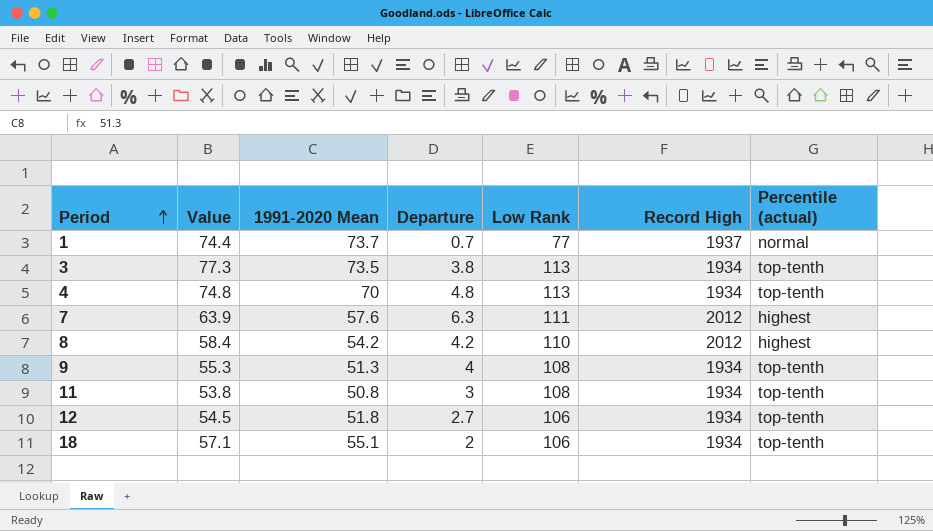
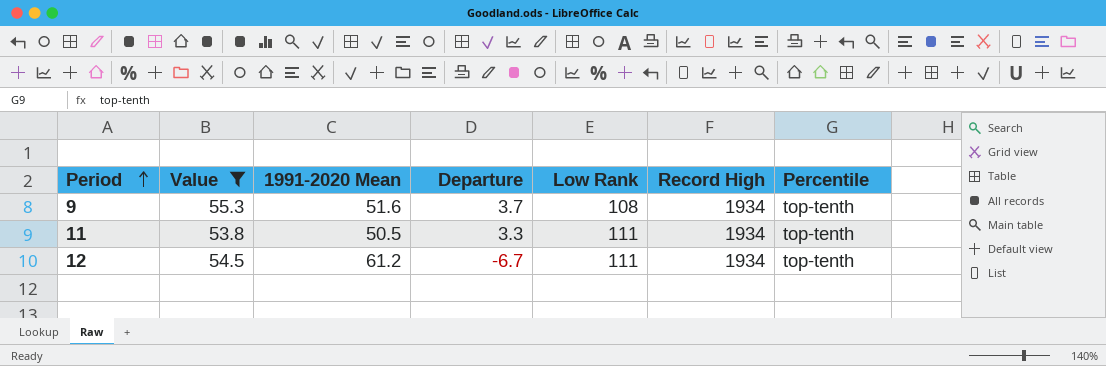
filter: none -> Value <= 55.3
column name: Percentile (actual) -> Percentile
9 | 1991-2020 Mean: 51.3 -> 51.6
9 | Departure: 4 -> 3.7
11 | 1991-2020 Mean: 50.8 -> 50.5
11 | Departure: 3 -> 3.3
11 | Low Rank: 108 -> 111
12 | 1991-2020 Mean: 51.8 -> 61.2
12 | Departure: 2.7 -> -6.7
12 | Low Rank: 106 -> 111

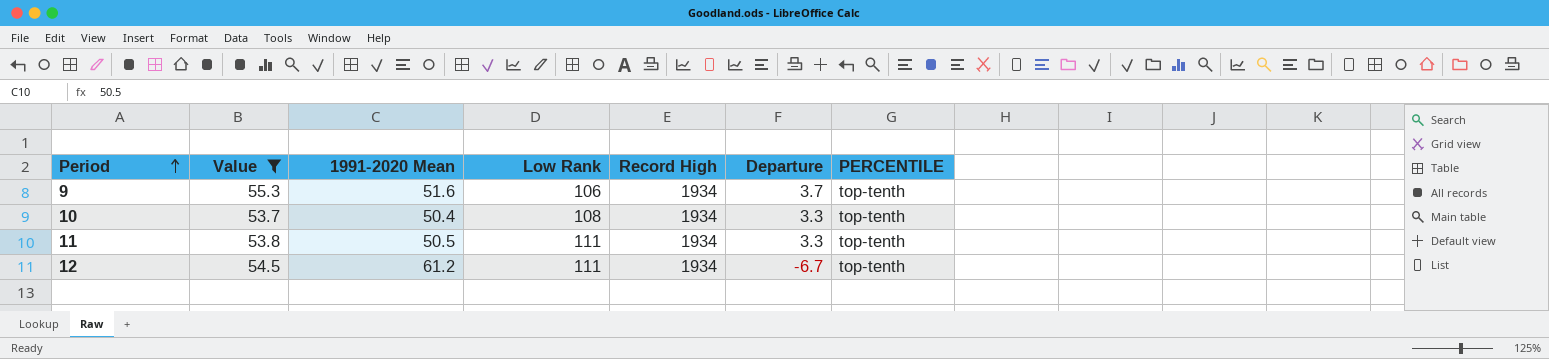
column Departure | position: 4 -> 6
column name: Percentile -> PERCENTILE
9 | Low Rank: 108 -> 106
row 10: none -> 53.7 | 50.4 | 108 | 1934 | 3.3 | top-tenth

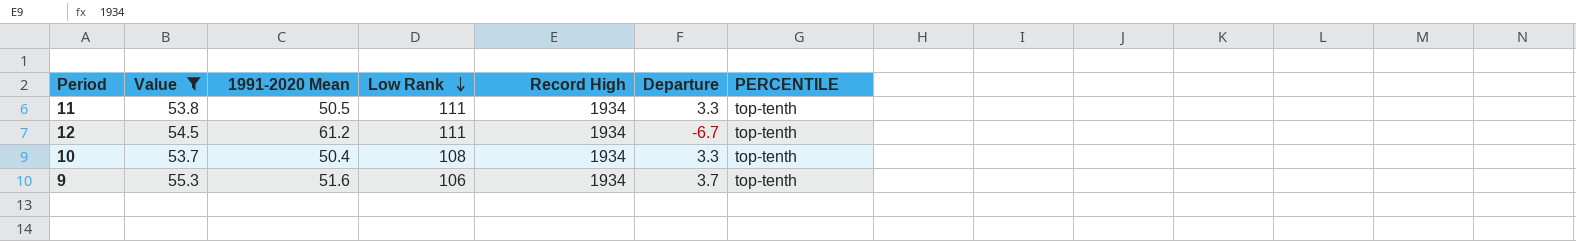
row order: Period ascending -> Low Rank descending

